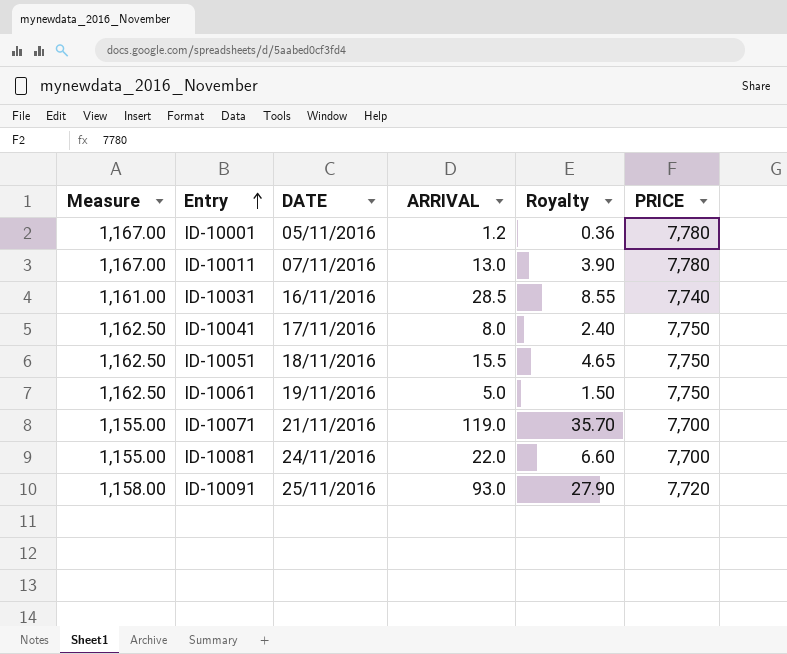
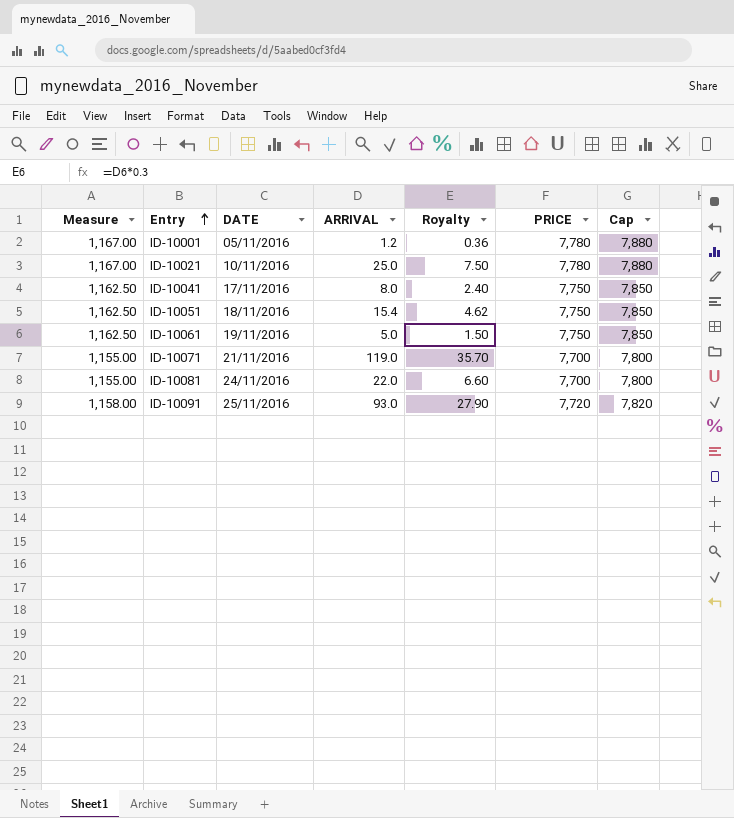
column Cap | formula: none -> [PRICE] + 100
row ID-10011: 1,167.00 | 07/11/2016 | 13.0 | 3.90 | 7,780 -> none
row ID-10031: 1,161.00 | 16/11/2016 | 28.5 | 8.55 | 7,740 -> none
row ID-10021: none -> 1,167.00 | 10/11/2016 | 25.0 | 7.50 | 7,780 | 7,880
ID-10051 | ARRIVAL: 15.5 -> 15.4
ID-10051 | Royalty: 4.65 -> 4.62

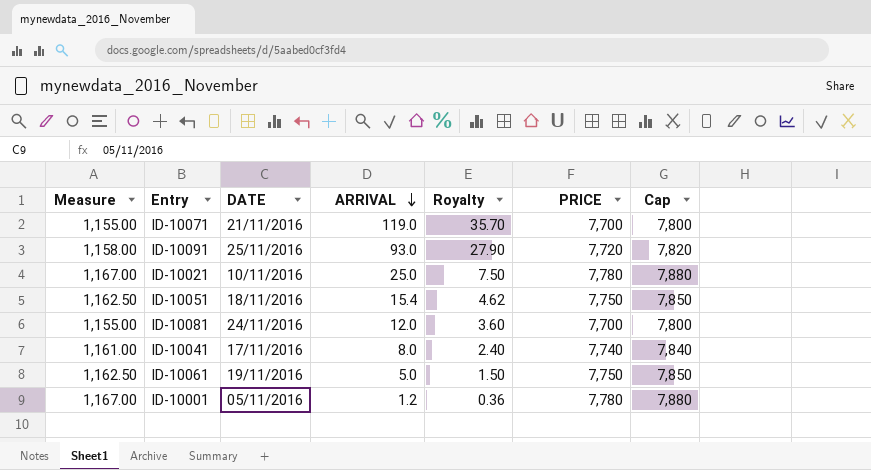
row order: Entry ascending -> ARRIVAL descending
ID-10081 | ARRIVAL: 22.0 -> 12.0
ID-10081 | Royalty: 6.60 -> 3.60
ID-10041 | Measure: 1,162.50 -> 1,161.00
ID-10041 | PRICE: 7,750 -> 7,740
ID-10041 | Cap: 7,850 -> 7,840

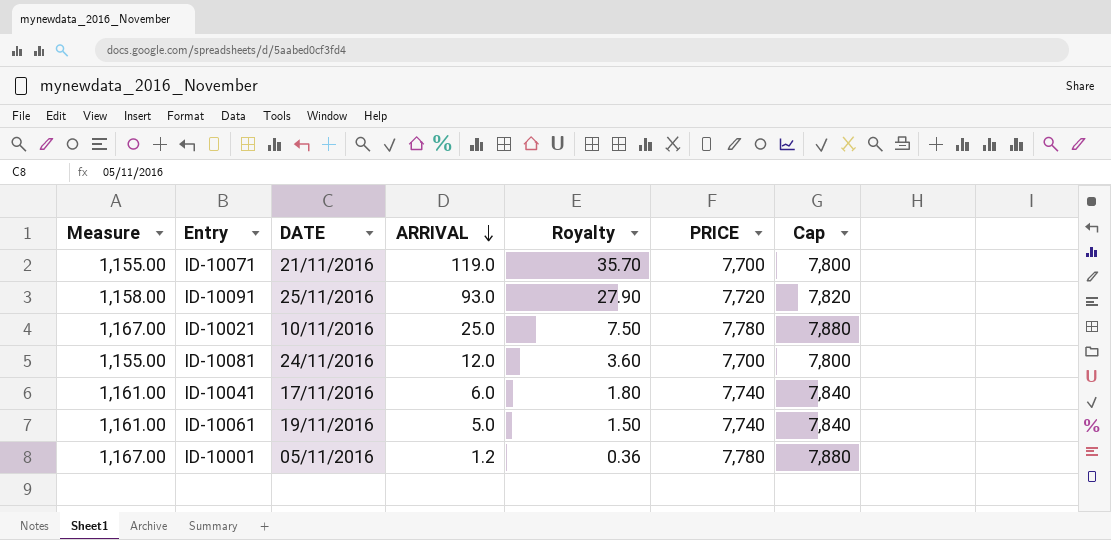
row ID-10051: 1,162.50 | 18/11/2016 | 15.4 | 4.62 | 7,750 | 7,850 -> none
ID-10041 | ARRIVAL: 8.0 -> 6.0
ID-10041 | Royalty: 2.40 -> 1.80
ID-10061 | Measure: 1,162.50 -> 1,161.00
ID-10061 | PRICE: 7,750 -> 7,740
ID-10061 | Cap: 7,850 -> 7,840

